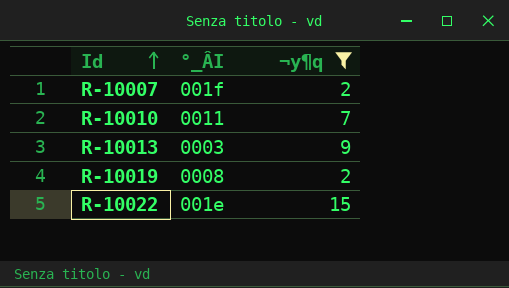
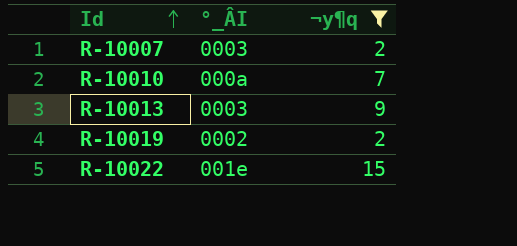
R-10007 | °_ÂI: 001f -> 0003
R-10010 | °_ÂI: 0011 -> 000a
R-10019 | °_ÂI: 0008 -> 0002

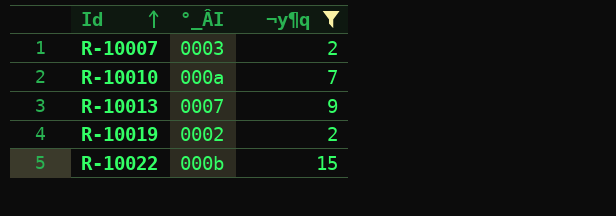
R-10013 | °_ÂI: 0003 -> 0007
R-10022 | °_ÂI: 001e -> 000b

